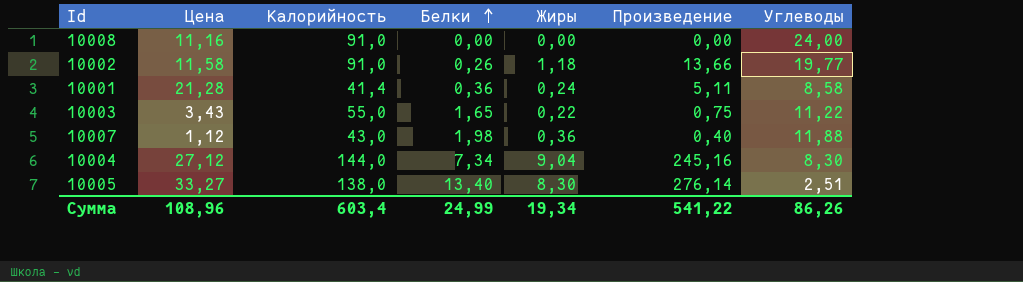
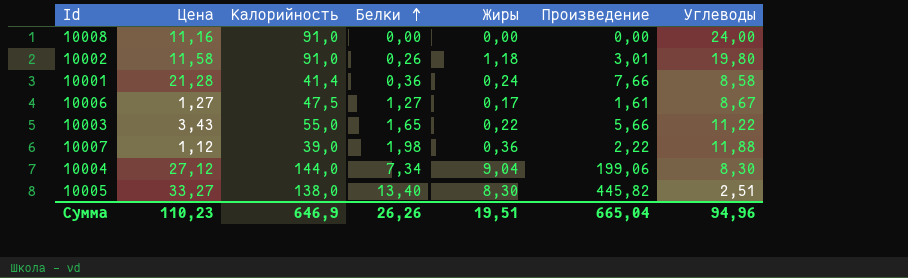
column Произведение | formula: [Цена] * [Жиры] -> [Цена] * [Белки]
10002 | Углеводы: 19,77 -> 19,80
row 10006: none -> 1,27 | 47,5 | 1,27 | 0,17 | 1,61 | 8,67
10007 | Калорийность: 43,0 -> 39,0
Сумма | Цена: 108,96 -> 110,23
Сумма | Калорийность: 603,4 -> 646,9
Сумма | Белки: 24,99 -> 26,26
Сумма | Жиры: 19,34 -> 19,51
Сумма | Произведение: 541,22 -> 665,04
Сумма | Углеводы: 86,26 -> 94,96

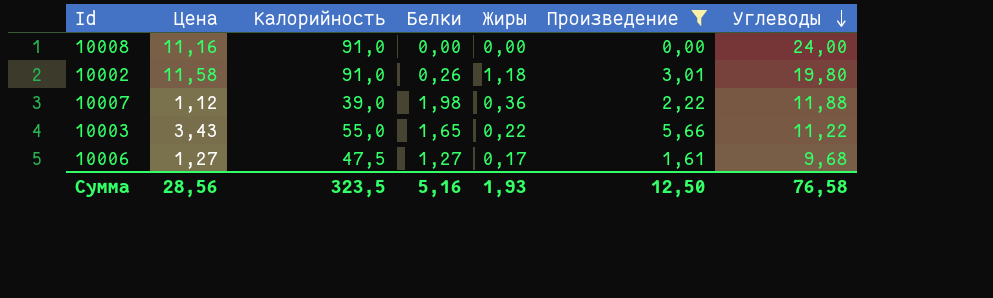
filter: none -> Произведение <= 5,66
row order: Белки ascending -> Углеводы descending
10006 | Углеводы: 8,67 -> 9,68
Сумма | Цена: 110,23 -> 28,56
Сумма | Калорийность: 646,9 -> 323,5
Сумма | Белки: 26,26 -> 5,16
Сумма | Жиры: 19,51 -> 1,93
Сумма | Произведение: 665,04 -> 12,50
Сумма | Углеводы: 94,96 -> 76,58

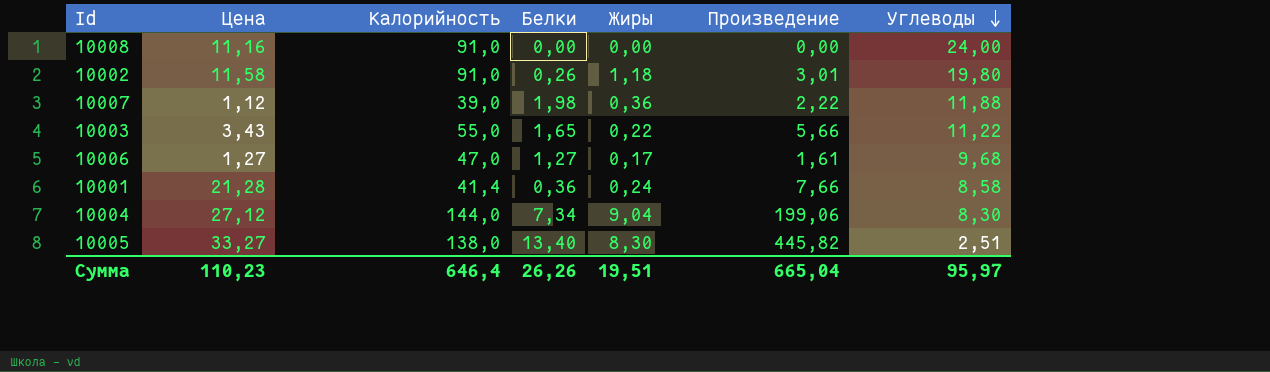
filter: Произведение <= 5,66 -> none
10006 | Калорийность: 47,5 -> 47,0
Сумма | Цена: 28,56 -> 110,23
Сумма | Калорийность: 323,5 -> 646,4
Сумма | Белки: 5,16 -> 26,26
Сумма | Жиры: 1,93 -> 19,51
Сумма | Произведение: 12,50 -> 665,04
Сумма | Углеводы: 76,58 -> 95,97

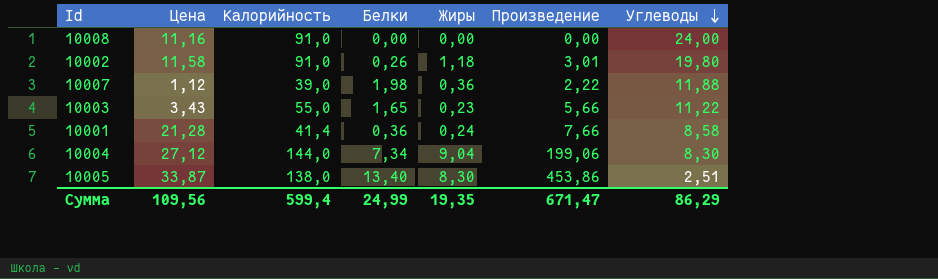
row 10006: 1,27 | 47,0 | 1,27 | 0,17 | 1,61 | 9,68 -> none
10003 | Жиры: 0,22 -> 0,23
10005 | Цена: 33,27 -> 33,87
10005 | Произведение: 445,82 -> 453,86
Сумма | Цена: 110,23 -> 109,56
Сумма | Калорийность: 646,4 -> 599,4
Сумма | Белки: 26,26 -> 24,99
Сумма | Жиры: 19,51 -> 19,35
Сумма | Произведение: 665,04 -> 671,47
Сумма | Углеводы: 95,97 -> 86,29

